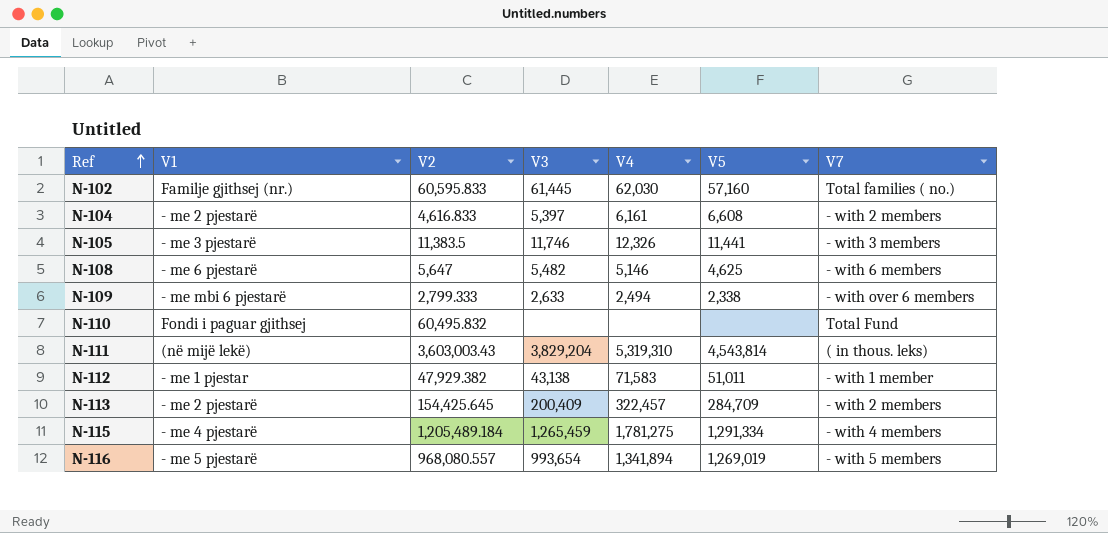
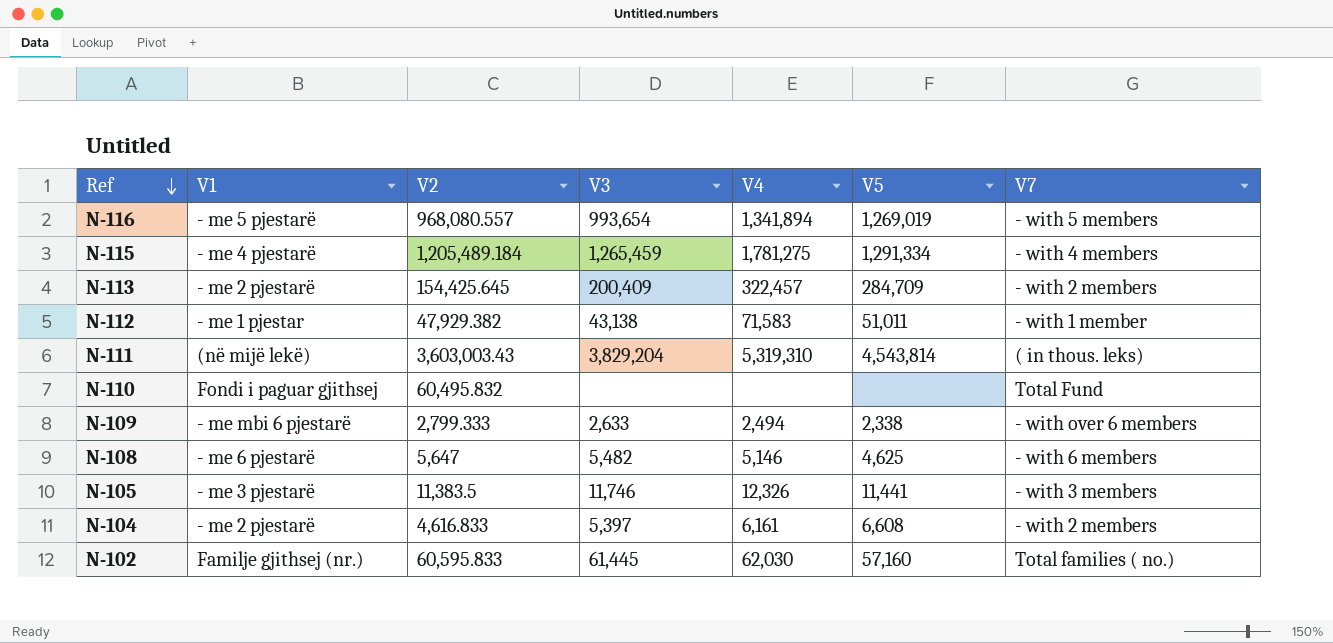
row order: Ref ascending -> Ref descending

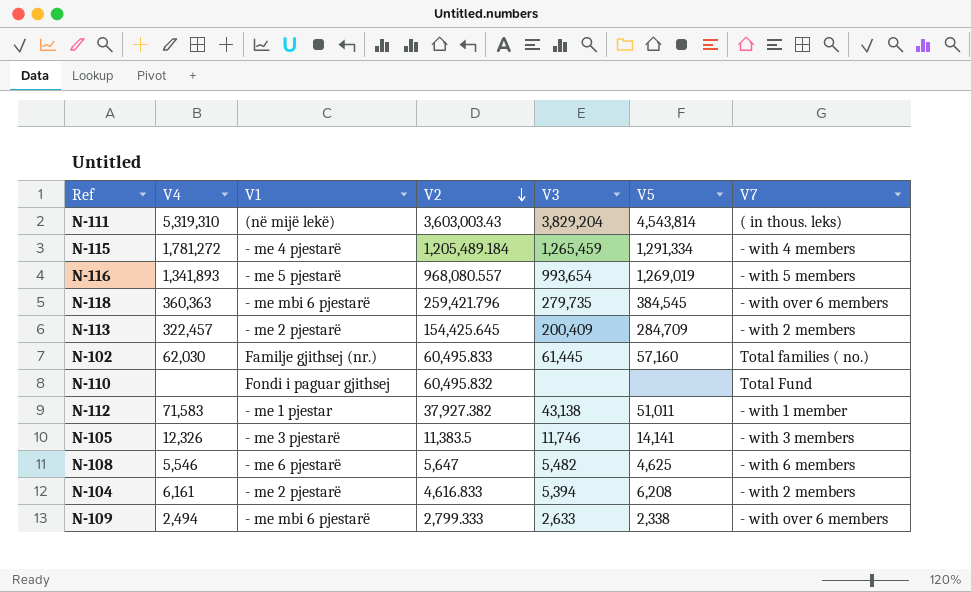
row order: Ref descending -> V2 descending
column V4 | position: 5 -> 2
N-115 | V4: 1,781,275 -> 1,781,272
N-116 | V4: 1,341,894 -> 1,341,893
row N-118: none -> 360,363 | - me mbi 6 pjestarë | 259,421.796 | 279,735 | 384,545 | - with over 6 members
N-102 | V2: 60,595.833 -> 60,495.833
N-112 | V2: 47,929.382 -> 37,927.382
N-105 | V5: 11,441 -> 14,141
N-108 | V4: 5,146 -> 5,546
N-104 | V3: 5,397 -> 5,394
N-104 | V5: 6,608 -> 6,208

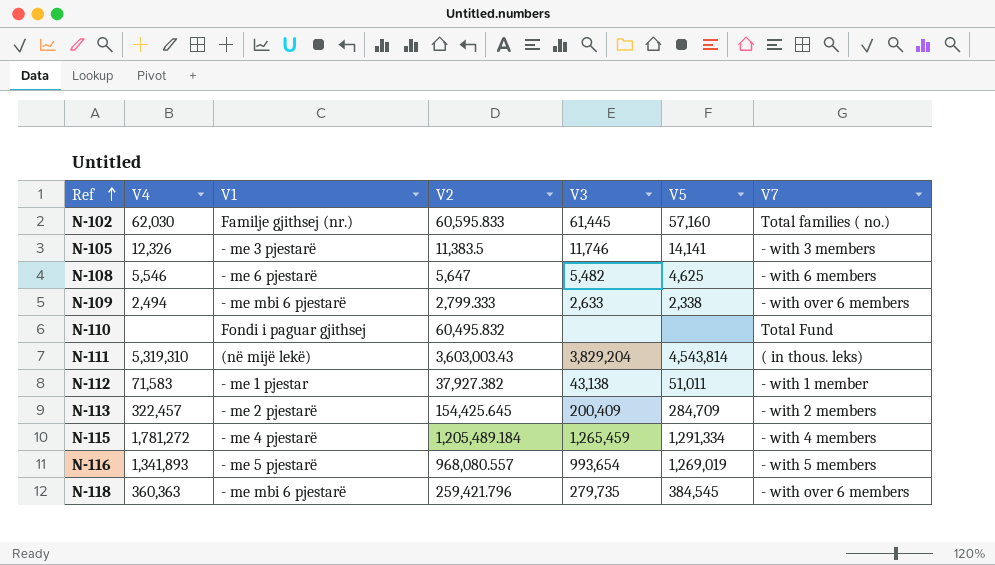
row order: V2 descending -> Ref ascending
row N-104: 6,161 | - me 2 pjestarë | 4,616.833 | 5,394 | 6,208 | - with 2 members -> none
N-102 | V2: 60,495.833 -> 60,595.833

